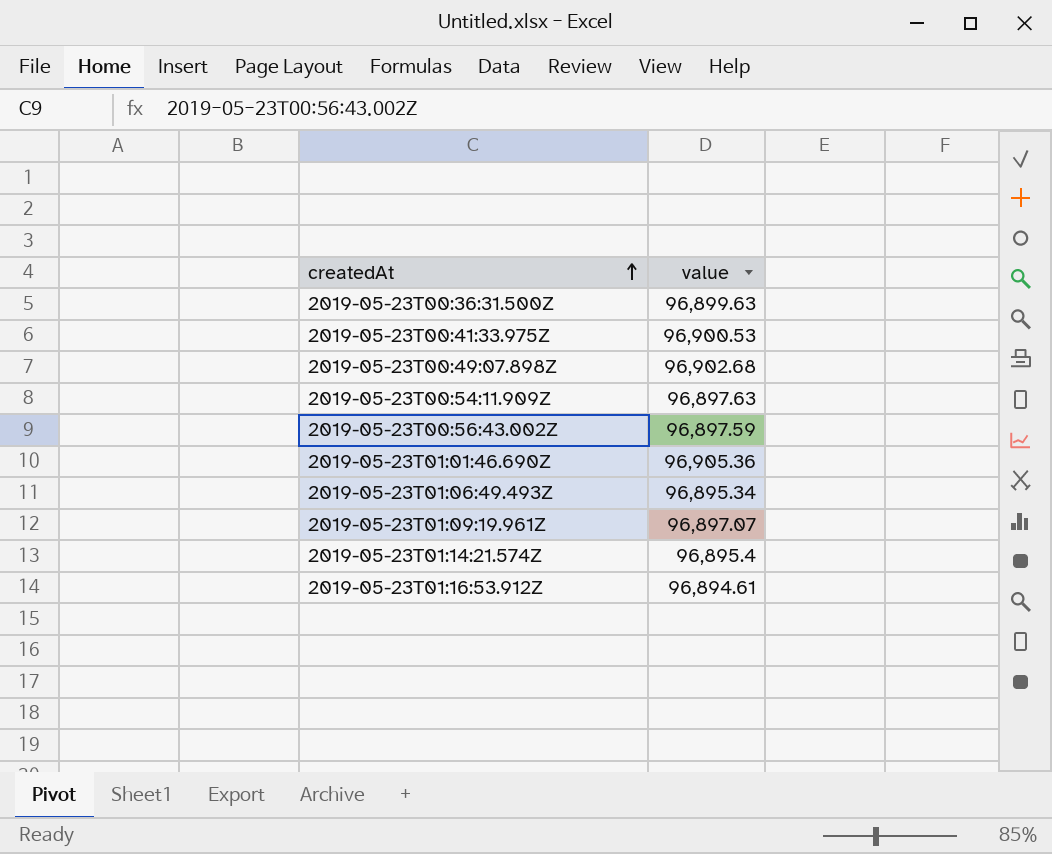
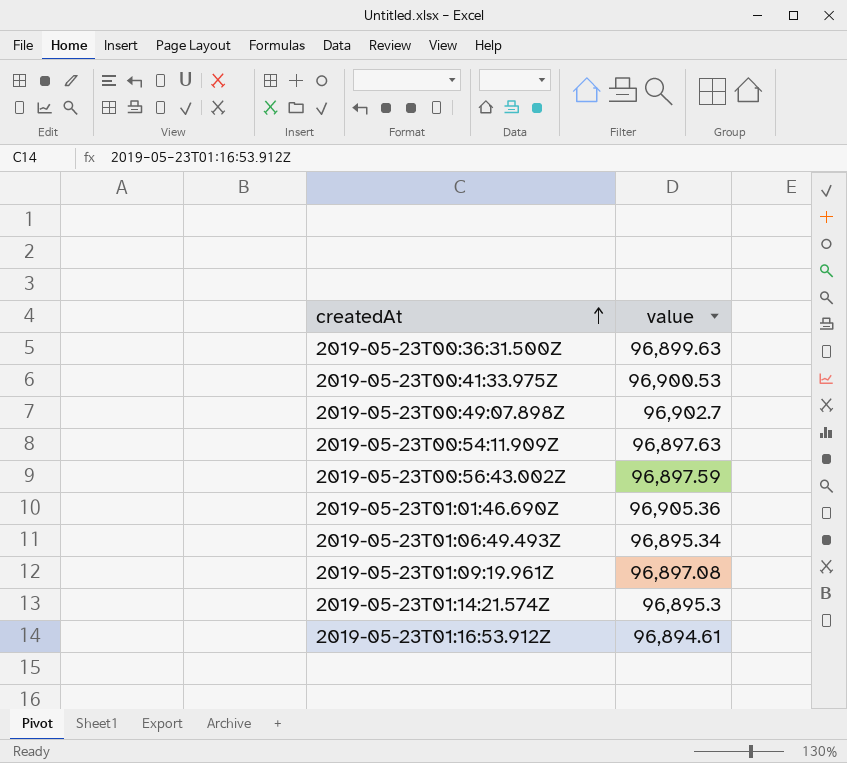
2019-05-23T00:49:07.898Z | value: 96,902.68 -> 96,902.7
2019-05-23T01:09:19.961Z | value: 96,897.07 -> 96,897.08
2019-05-23T01:14:21.574Z | value: 96,895.4 -> 96,895.3

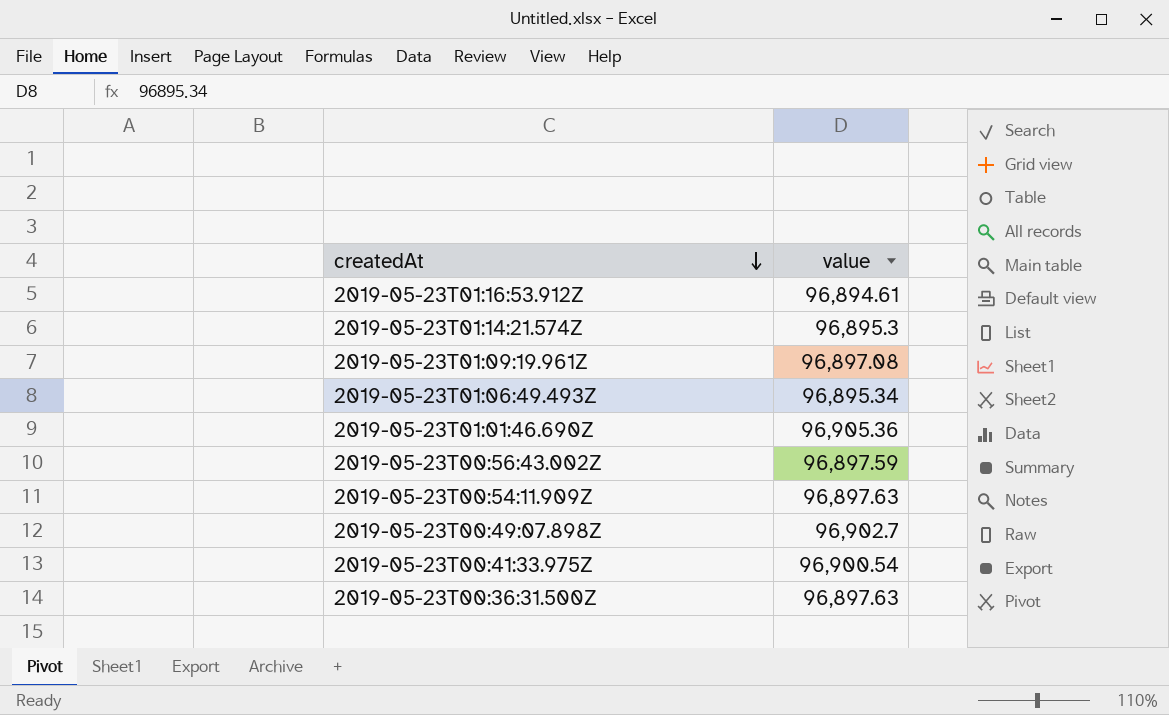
row order: createdAt ascending -> createdAt descending
2019-05-23T00:41:33.975Z | value: 96,900.53 -> 96,900.54
2019-05-23T00:36:31.500Z | value: 96,899.63 -> 96,897.63

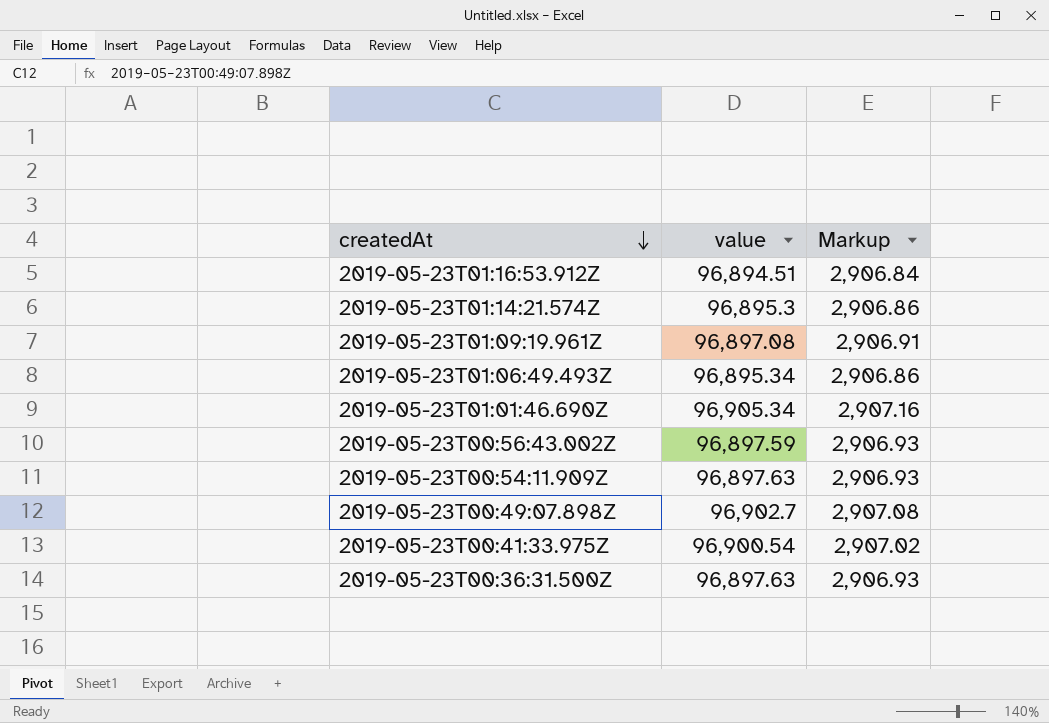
column Markup | formula: none -> [value] * 0.03
2019-05-23T01:16:53.912Z | value: 96,894.61 -> 96,894.51
2019-05-23T01:01:46.690Z | value: 96,905.36 -> 96,905.34

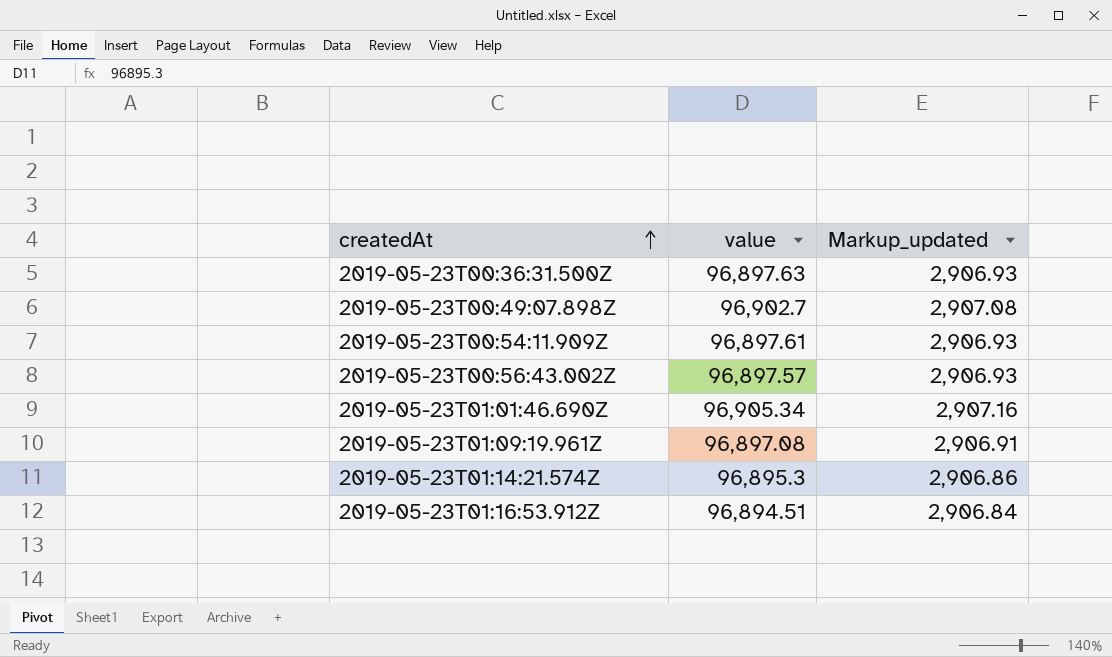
row order: createdAt descending -> createdAt ascending
column name: Markup -> Markup_updated
row 2019-05-23T01:06:49.493Z: 96,895.34 | 2,906.86 -> none
row 2019-05-23T00:41:33.975Z: 96,900.54 | 2,907.02 -> none
2019-05-23T00:54:11.909Z | value: 96,897.63 -> 96,897.61
2019-05-23T00:56:43.002Z | value: 96,897.59 -> 96,897.57

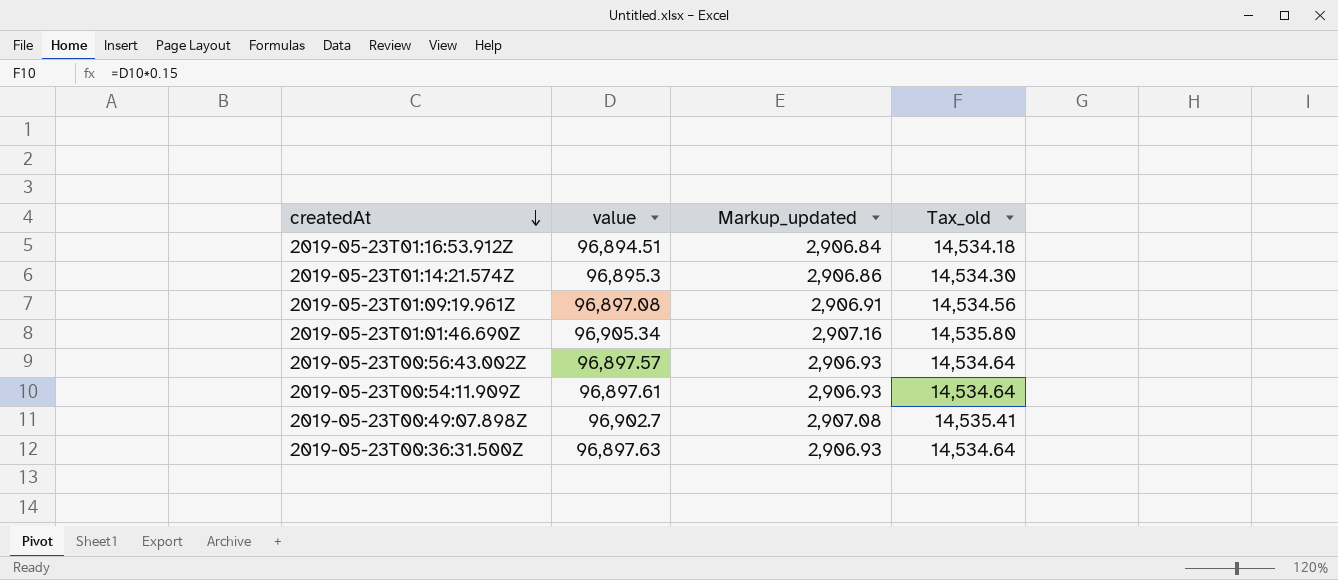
row order: createdAt ascending -> createdAt descending
column Tax_old | formula: none -> [value] * 0.15

